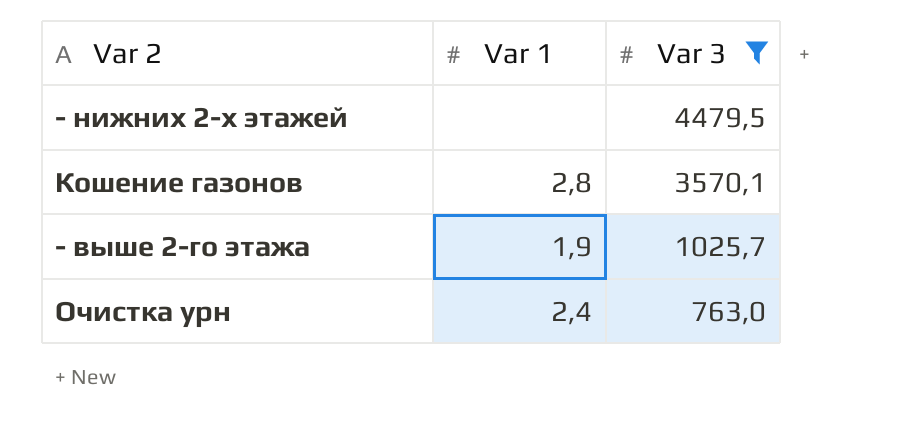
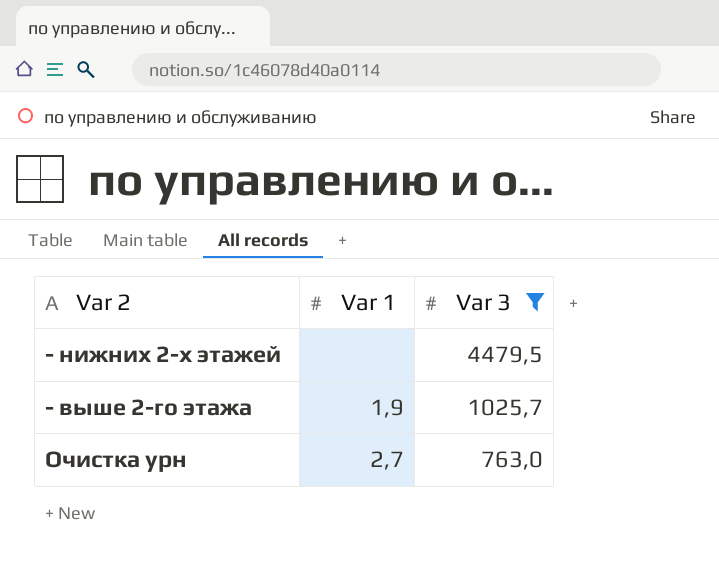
row Кошение газонов: 2,8 | 3570,1 -> none
Очистка урн | Var 1: 2,4 -> 2,7

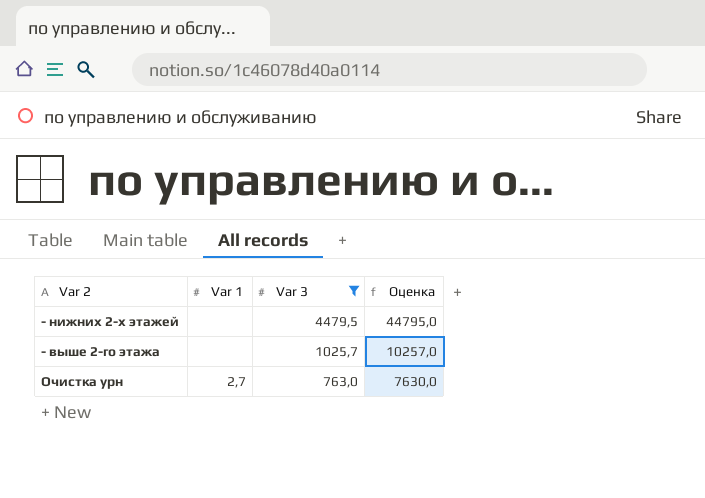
column Оценка | formula: none -> [Var 3] * 10
- выше 2-го этажа | Var 1: 1,9 -> none

